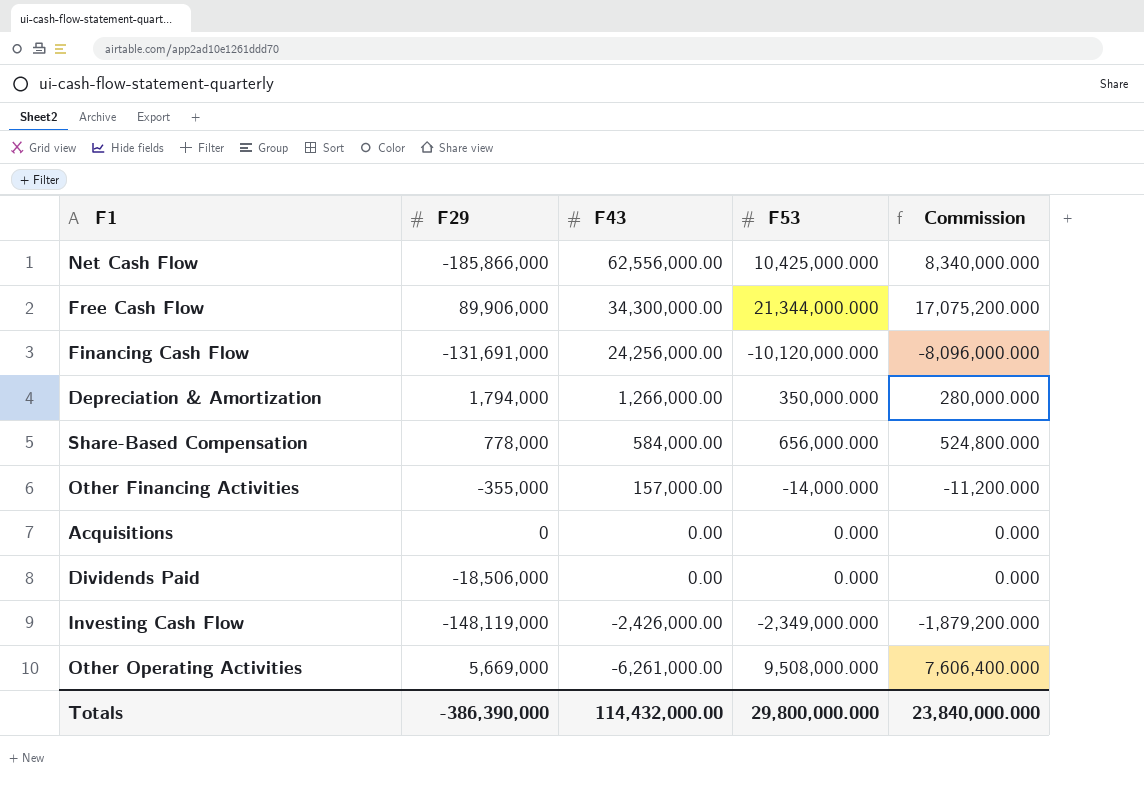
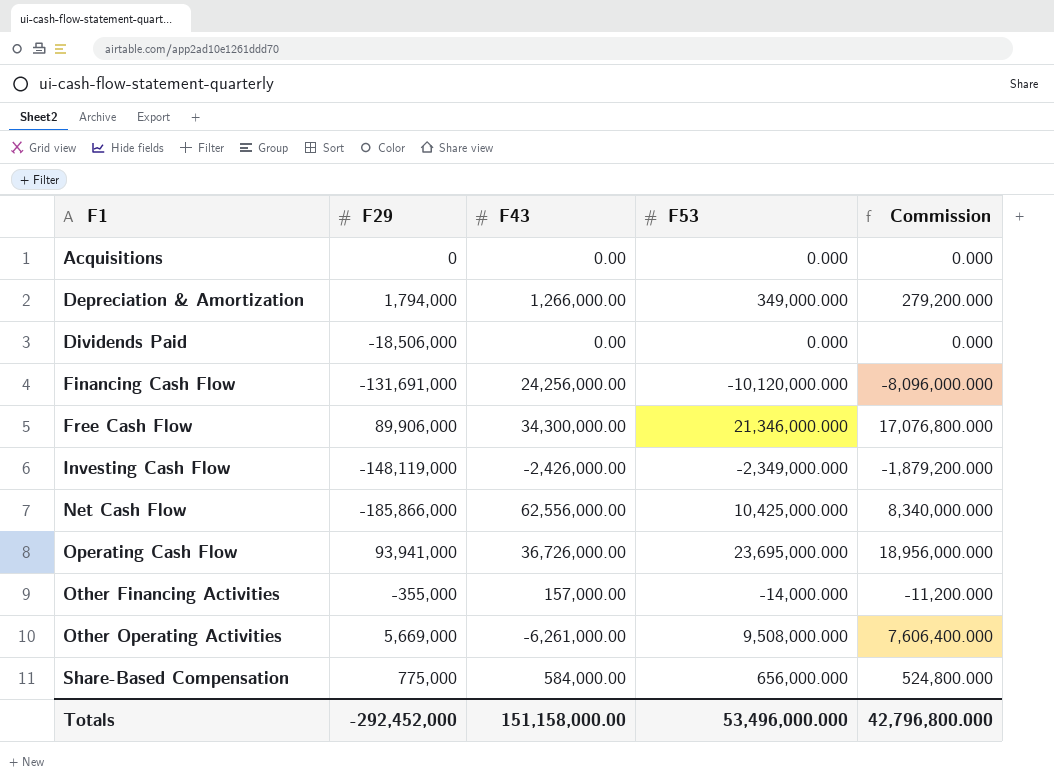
row order: F43 descending -> F1 ascending
Depreciation & Amortization | F53: 350,000.000 -> 349,000.000
Depreciation & Amortization | Commission: 280,000.000 -> 279,200.000
Free Cash Flow | F53: 21,344,000.000 -> 21,346,000.000
Free Cash Flow | Commission: 17,075,200.000 -> 17,076,800.000
row Operating Cash Flow: none -> 93,941,000 | 36,726,000.00 | 23,695,000.000 | 18,956,000.000
Share-Based Compensation | F29: 778,000 -> 775,000
Totals | F29: -386,390,000 -> -292,452,000
Totals | F43: 114,432,000.00 -> 151,158,000.00
Totals | F53: 29,800,000.000 -> 53,496,000.000
Totals | Commission: 23,840,000.000 -> 42,796,800.000

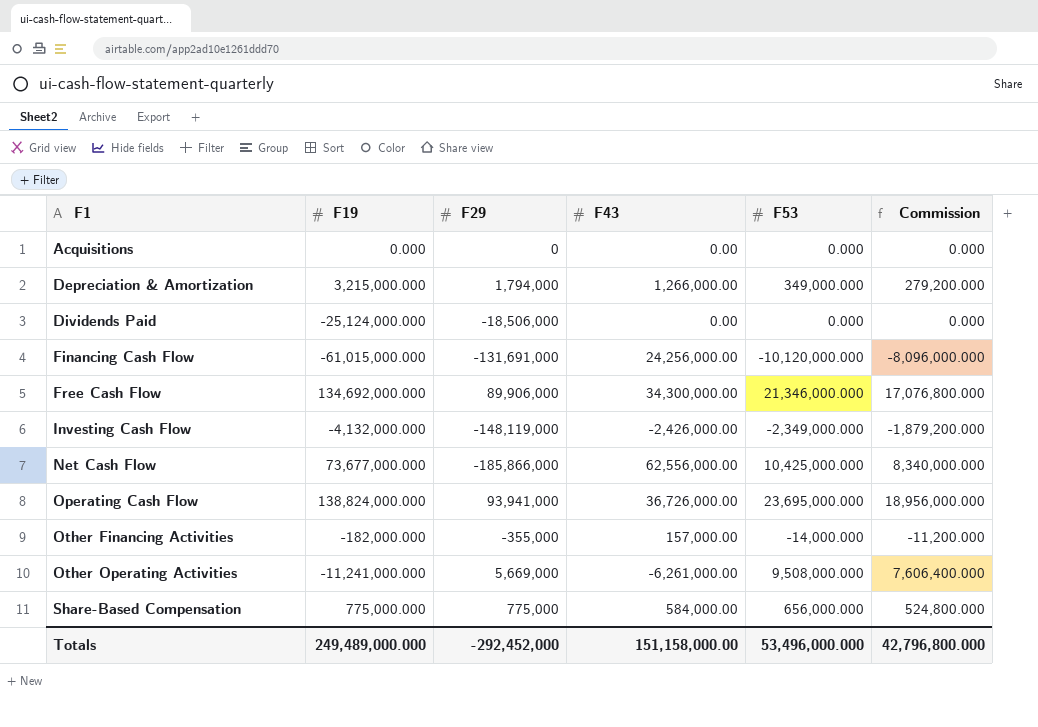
column F19 | position: none -> 2

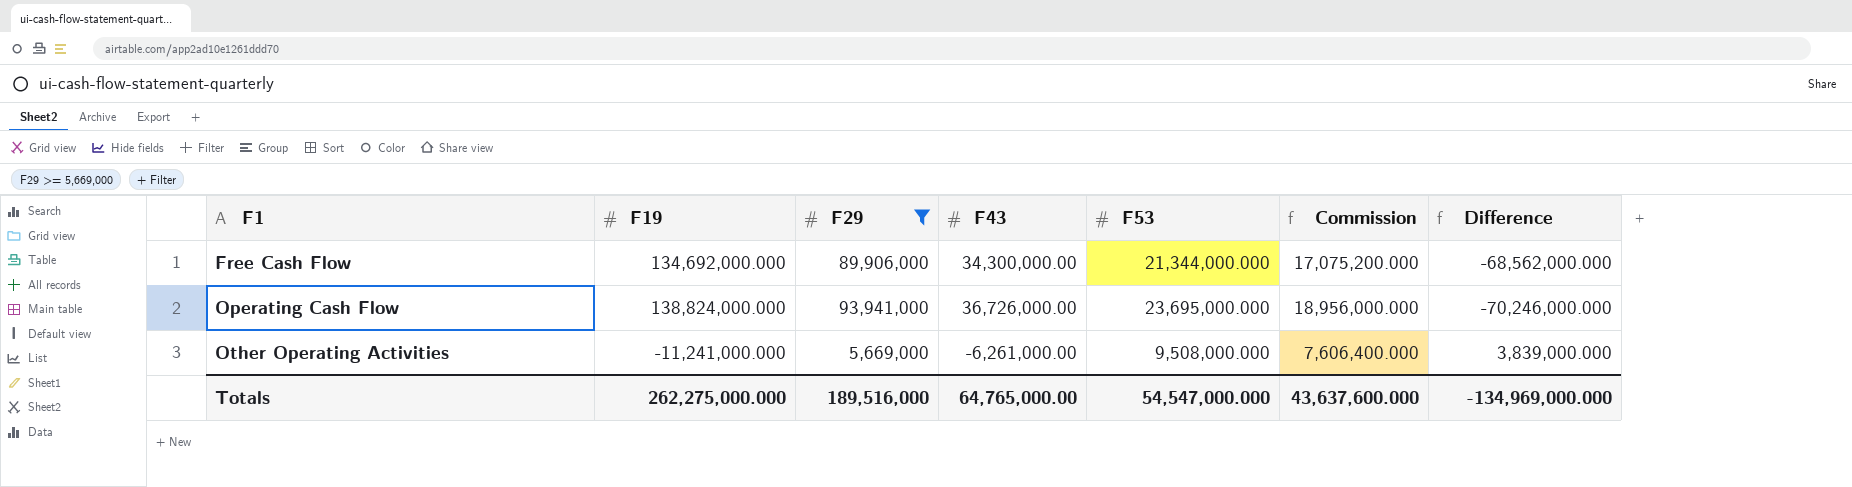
filter: none -> F29 >= 5,669,000
column Difference | formula: none -> [F53] - [F29]
Free Cash Flow | F53: 21,346,000.000 -> 21,344,000.000
Free Cash Flow | Commission: 17,076,800.000 -> 17,075,200.000
Totals | F19: 249,489,000.000 -> 262,275,000.000
Totals | F29: -292,452,000 -> 189,516,000
Totals | F43: 151,158,000.00 -> 64,765,000.00
Totals | F53: 53,496,000.000 -> 54,547,000.000
Totals | Commission: 42,796,800.000 -> 43,637,600.000

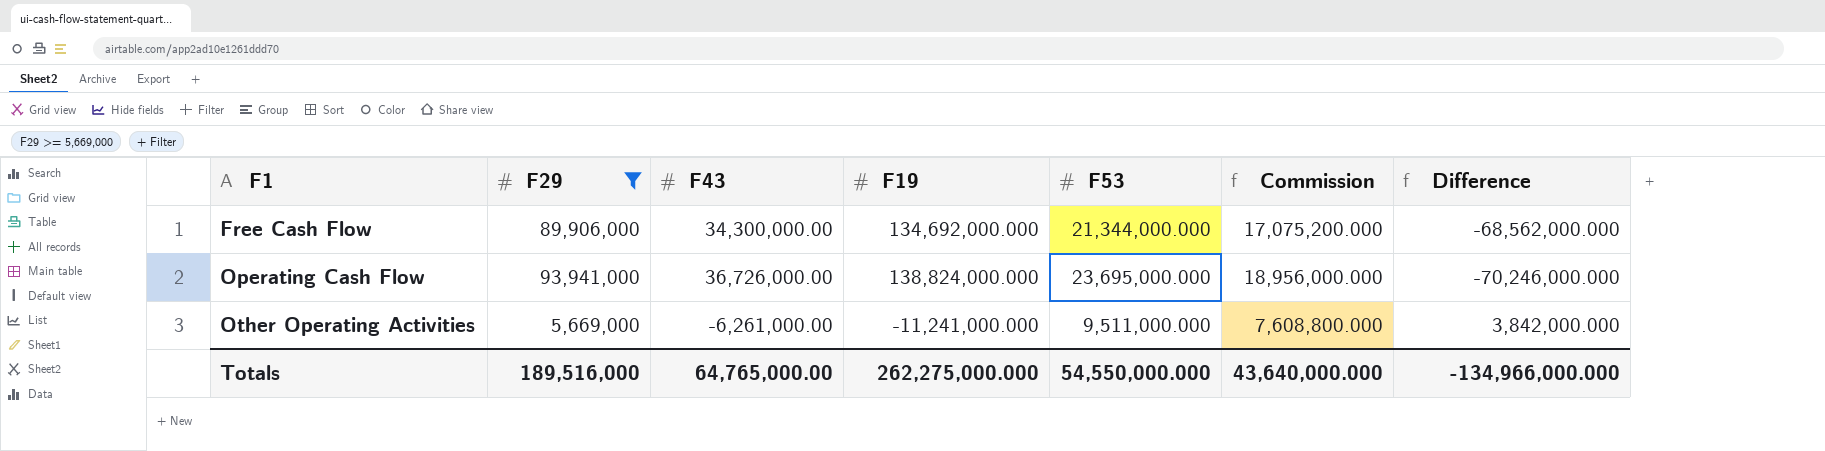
column F19 | position: 2 -> 4
Other Operating Activities | F53: 9,508,000.000 -> 9,511,000.000
Other Operating Activities | Commission: 7,606,400.000 -> 7,608,800.000
Other Operating Activities | Difference: 3,839,000.000 -> 3,842,000.000
Totals | F53: 54,547,000.000 -> 54,550,000.000
Totals | Commission: 43,637,600.000 -> 43,640,000.000
Totals | Difference: -134,969,000.000 -> -134,966,000.000

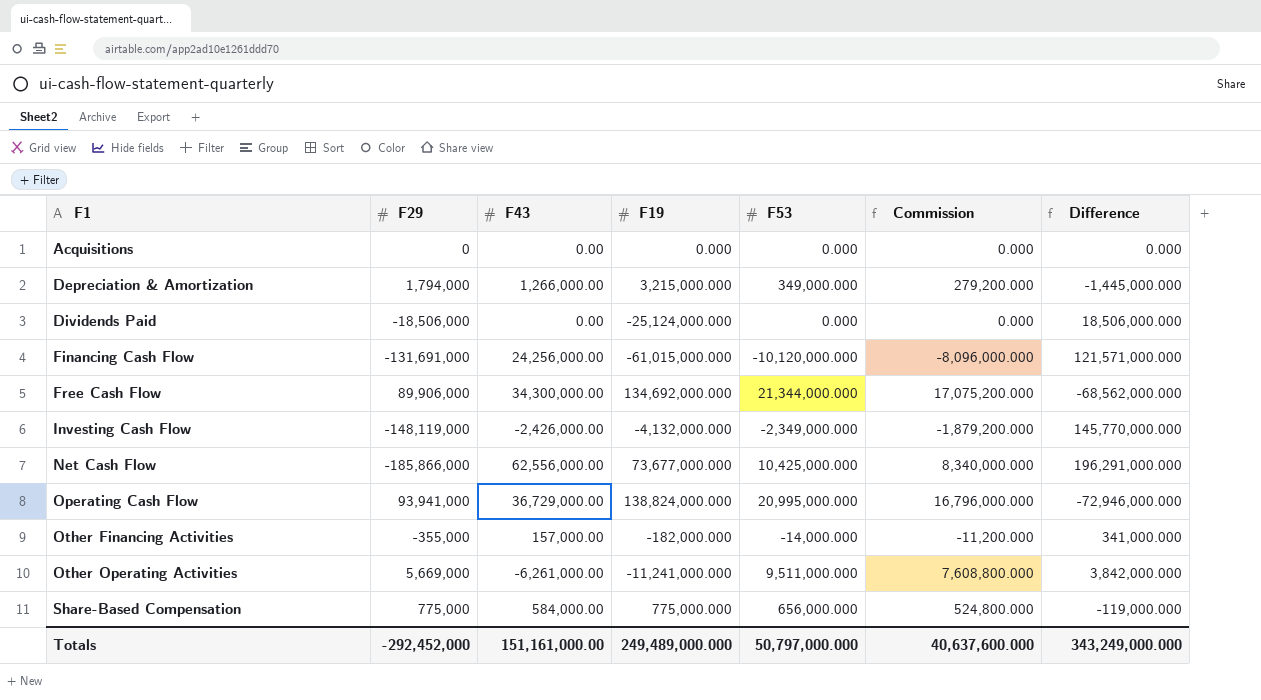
filter: F29 >= 5,669,000 -> none
Operating Cash Flow | F43: 36,726,000.00 -> 36,729,000.00
Operating Cash Flow | F53: 23,695,000.000 -> 20,995,000.000
Operating Cash Flow | Commission: 18,956,000.000 -> 16,796,000.000
Operating Cash Flow | Difference: -70,246,000.000 -> -72,946,000.000
Totals | F29: 189,516,000 -> -292,452,000
Totals | F43: 64,765,000.00 -> 151,161,000.00
Totals | F19: 262,275,000.000 -> 249,489,000.000
Totals | F53: 54,550,000.000 -> 50,797,000.000
Totals | Commission: 43,640,000.000 -> 40,637,600.000
Totals | Difference: -134,966,000.000 -> 343,249,000.000

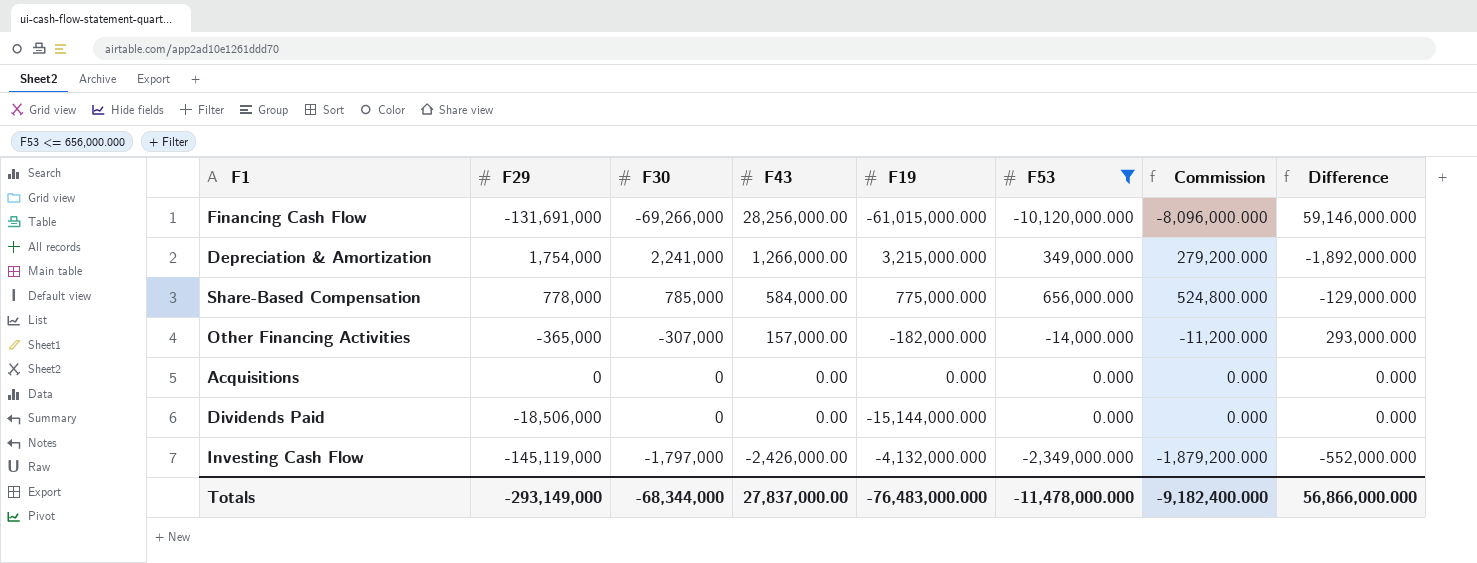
filter: none -> F53 <= 656,000.000
row order: F1 ascending -> F43 descending
column F30 | position: none -> 3
column Difference | formula: [F53] - [F29] -> [F53] - [F30]
Financing Cash Flow | F43: 24,256,000.00 -> 28,256,000.00
Depreciation & Amortization | F29: 1,794,000 -> 1,754,000
Share-Based Compensation | F29: 775,000 -> 778,000
Other Financing Activities | F29: -355,000 -> -365,000
Dividends Paid | F19: -25,124,000.000 -> -15,144,000.000
Investing Cash Flow | F29: -148,119,000 -> -145,119,000
Totals | F29: -292,452,000 -> -293,149,000
Totals | F43: 151,161,000.00 -> 27,837,000.00
Totals | F19: 249,489,000.000 -> -76,483,000.000
Totals | F53: 50,797,000.000 -> -11,478,000.000
Totals | Commission: 40,637,600.000 -> -9,182,400.000
Totals | Difference: 343,249,000.000 -> 56,866,000.000

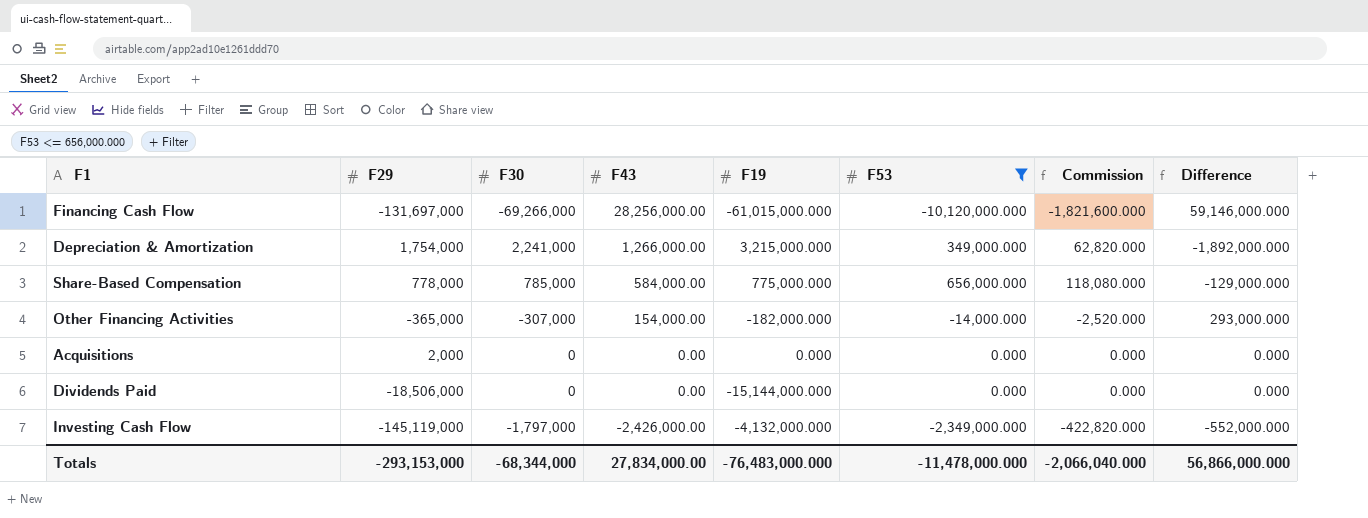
column Commission | formula: [F53] * 0.8 -> [F53] * 0.18
Financing Cash Flow | F29: -131,691,000 -> -131,697,000
Other Financing Activities | F43: 157,000.00 -> 154,000.00
Acquisitions | F29: 0 -> 2,000
Totals | F29: -293,149,000 -> -293,153,000
Totals | F43: 27,837,000.00 -> 27,834,000.00
Totals | Commission: -9,182,400.000 -> -2,066,040.000

